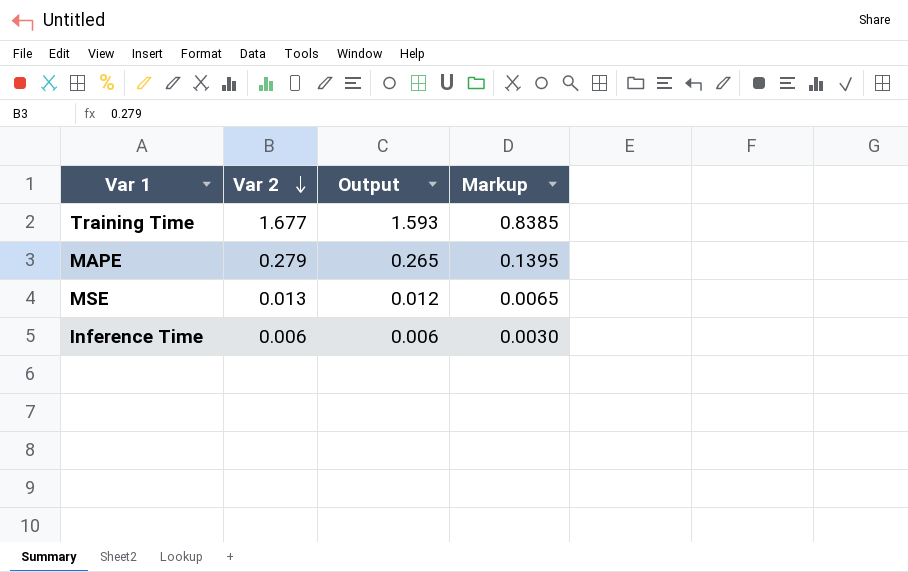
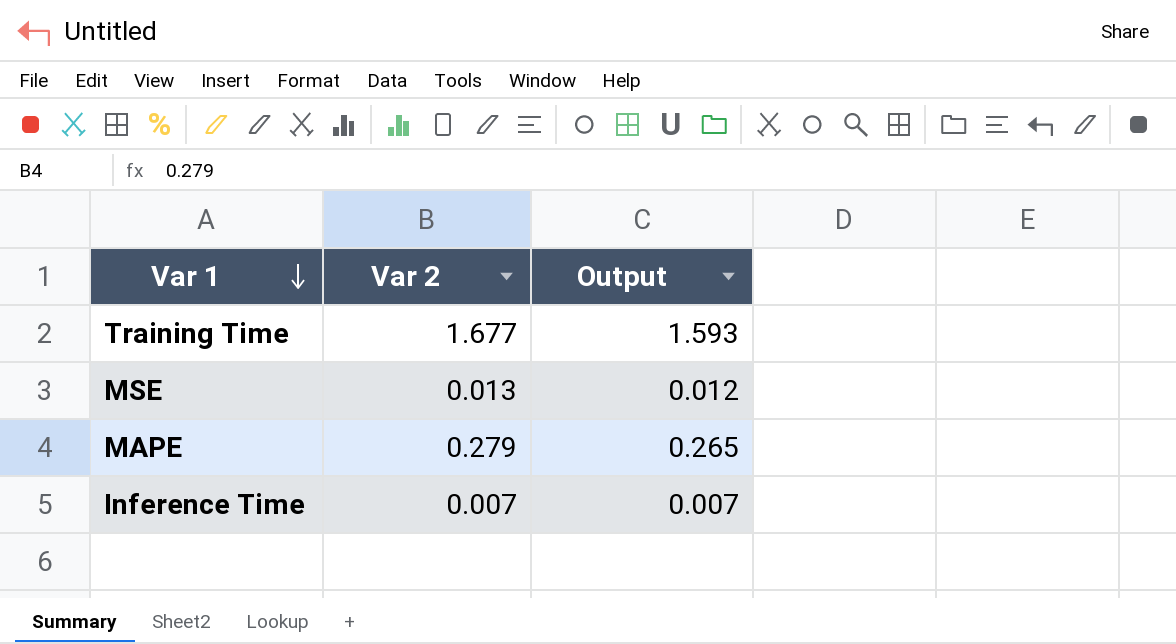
row order: Var 2 descending -> Var 1 descending
column Markup | formula: [Var 2] * 0.5 -> none
Inference Time | Var 2: 0.006 -> 0.007
Inference Time | Output: 0.006 -> 0.007

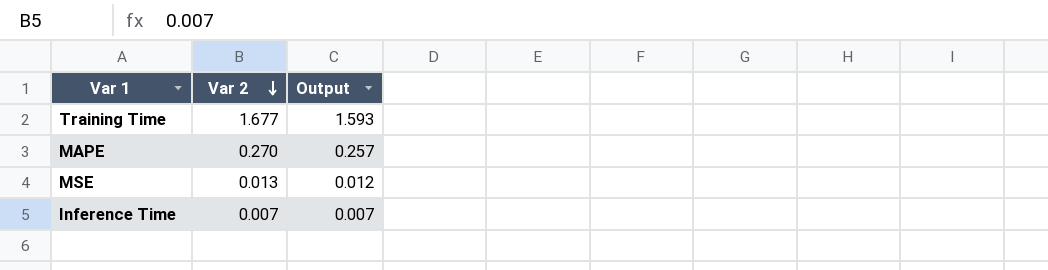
row order: Var 1 descending -> Var 2 descending
MAPE | Var 2: 0.279 -> 0.270
MAPE | Output: 0.265 -> 0.257

